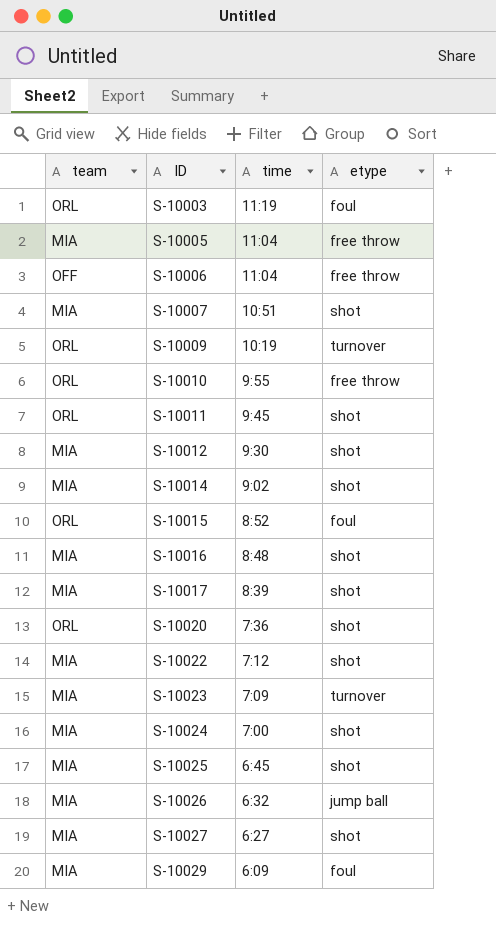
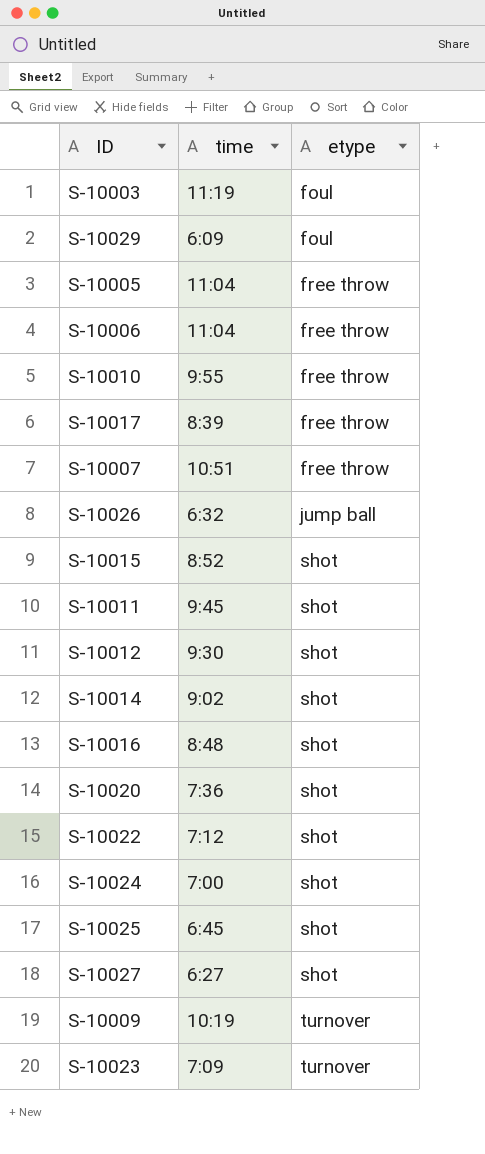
row order: ID ascending -> etype ascending
column team | position: 1 -> none
S-10017 | etype: shot -> free throw
S-10007 | etype: shot -> free throw
S-10015 | etype: foul -> shot

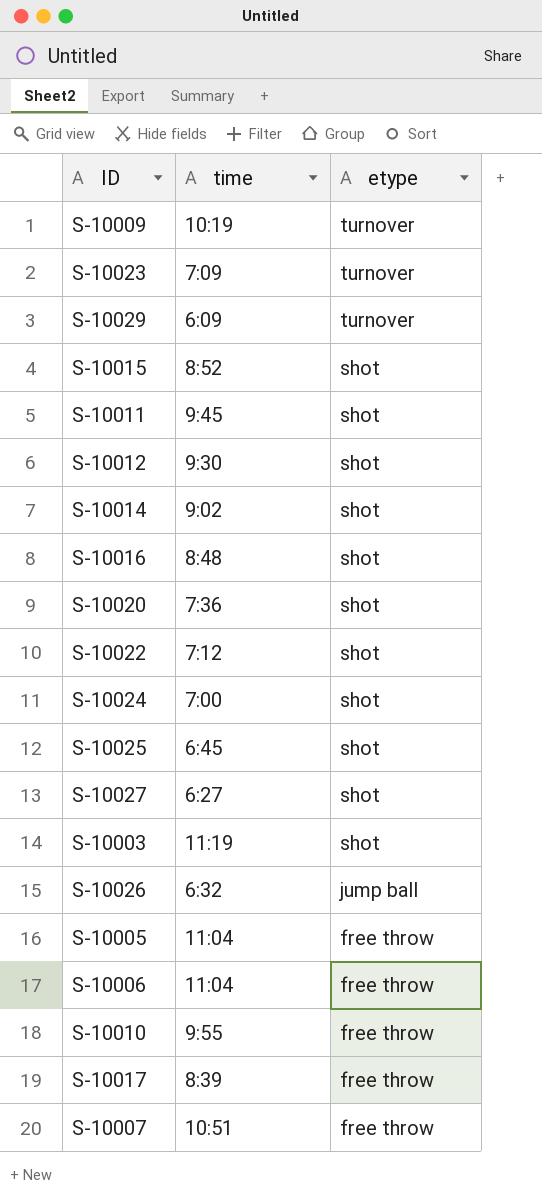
row order: etype ascending -> etype descending
S-10029 | etype: foul -> turnover
S-10003 | etype: foul -> shot

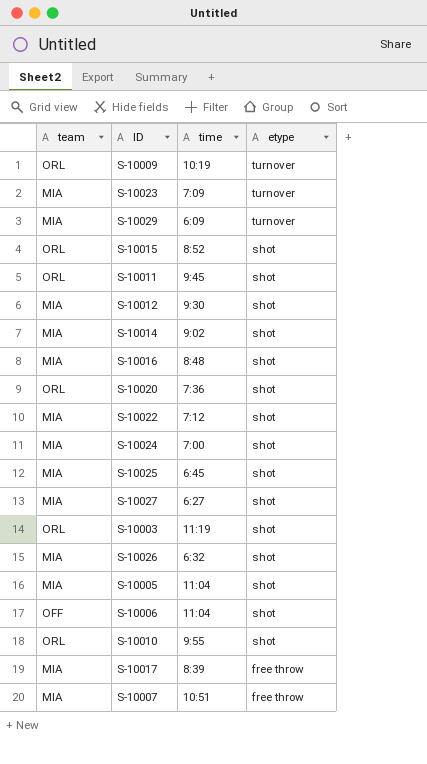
column team | position: none -> 1
S-10026 | etype: jump ball -> shot
S-10005 | etype: free throw -> shot
S-10006 | etype: free throw -> shot
S-10010 | etype: free throw -> shot

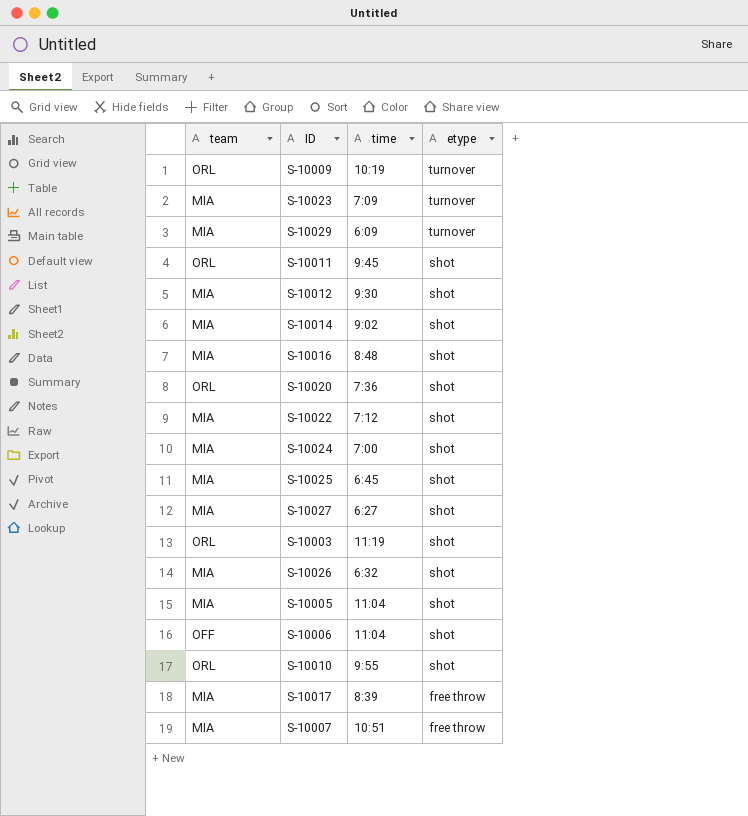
row S-10015: ORL | 8:52 | shot -> none

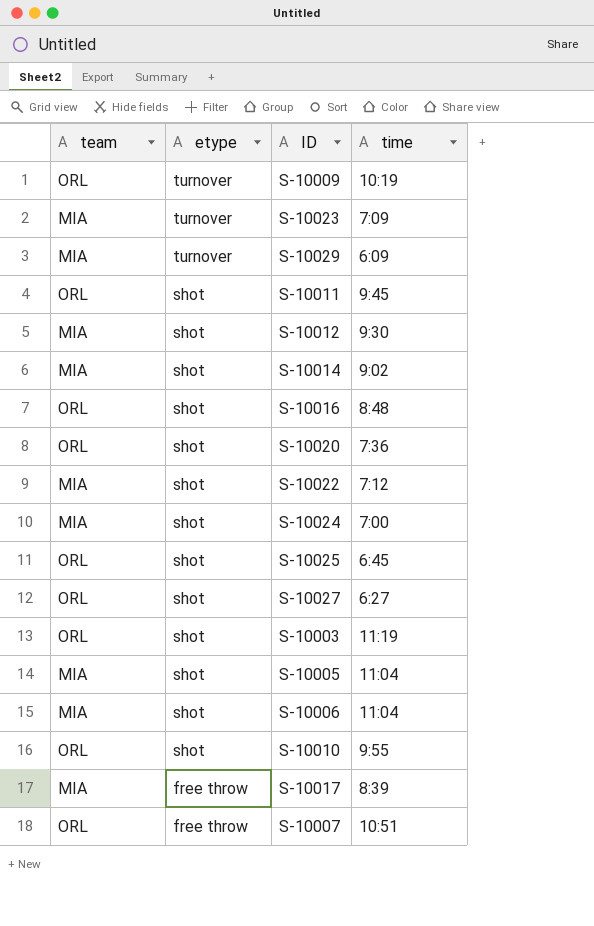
column etype | position: 4 -> 2
row S-10026: MIA | 6:32 | shot -> none
S-10016 | team: MIA -> ORL
S-10025 | team: MIA -> ORL
S-10027 | team: MIA -> ORL
S-10006 | team: OFF -> MIA
S-10007 | team: MIA -> ORL

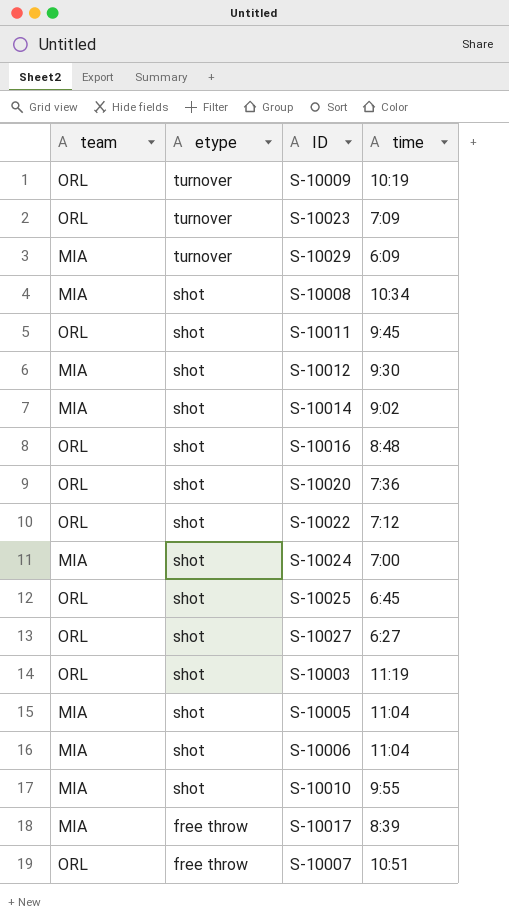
S-10023 | team: MIA -> ORL
row S-10008: none -> MIA | shot | 10:34
S-10022 | team: MIA -> ORL
S-10010 | team: ORL -> MIA

